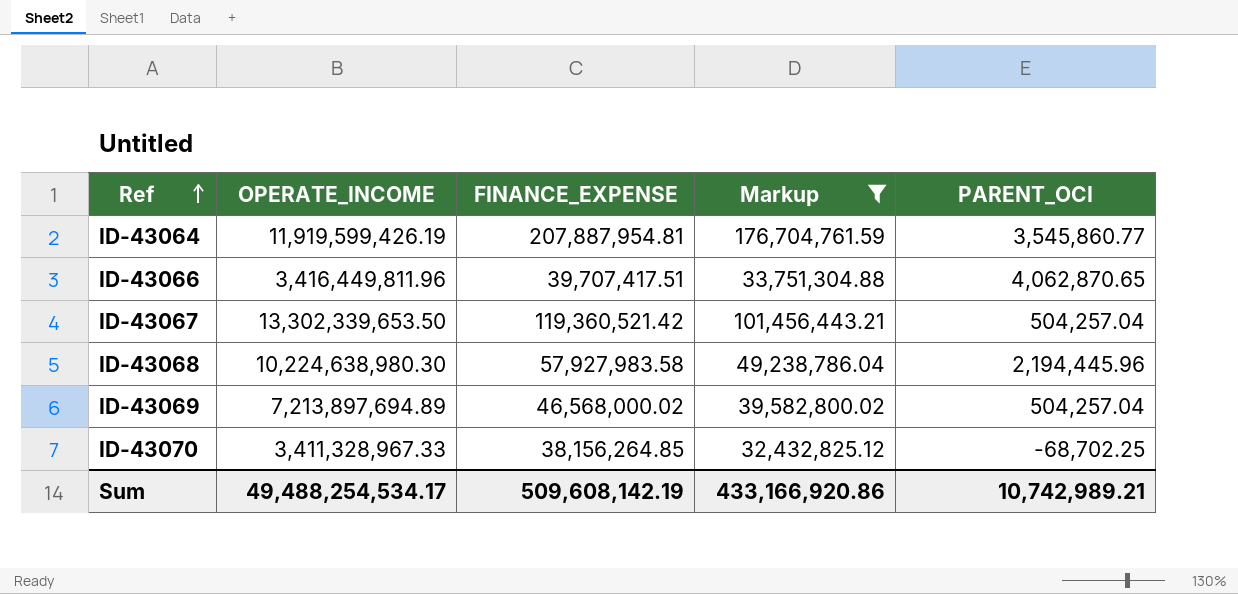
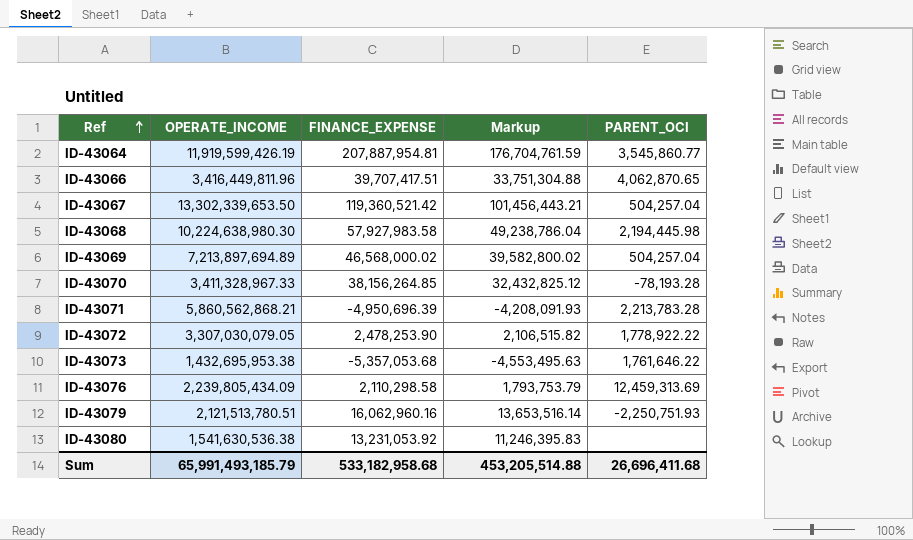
filter: Markup >= 32,432,825.12 -> none
ID-43068 | PARENT_OCI: 2,194,445.96 -> 2,194,445.98
ID-43070 | PARENT_OCI: -68,702.25 -> -78,193.28
Sum | OPERATE_INCOME: 49,488,254,534.17 -> 65,991,493,185.79
Sum | FINANCE_EXPENSE: 509,608,142.19 -> 533,182,958.68
Sum | Markup: 433,166,920.86 -> 453,205,514.88
Sum | PARENT_OCI: 10,742,989.21 -> 26,696,411.68

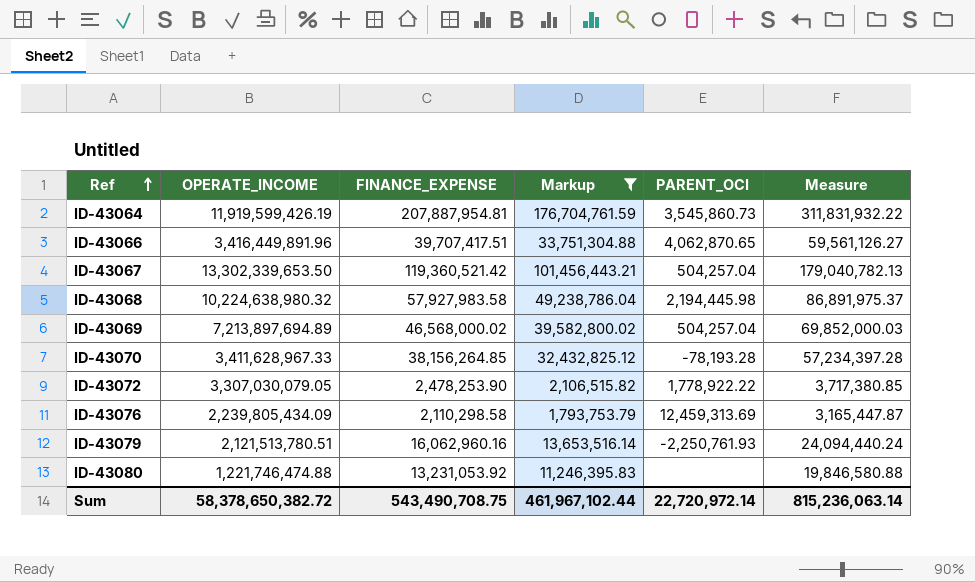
filter: none -> Markup >= 1,793,753.79
column Measure | formula: none -> [FINANCE_EXPENSE] * 1.5
ID-43064 | PARENT_OCI: 3,545,860.77 -> 3,545,860.73
ID-43066 | OPERATE_INCOME: 3,416,449,811.96 -> 3,416,449,891.96
ID-43068 | OPERATE_INCOME: 10,224,638,980.30 -> 10,224,638,980.32
ID-43070 | OPERATE_INCOME: 3,411,328,967.33 -> 3,411,628,967.33
ID-43079 | PARENT_OCI: -2,250,751.93 -> -2,250,761.93
ID-43080 | OPERATE_INCOME: 1,541,630,536.38 -> 1,221,746,474.88
Sum | OPERATE_INCOME: 65,991,493,185.79 -> 58,378,650,382.72
Sum | FINANCE_EXPENSE: 533,182,958.68 -> 543,490,708.75
Sum | Markup: 453,205,514.88 -> 461,967,102.44
Sum | PARENT_OCI: 26,696,411.68 -> 22,720,972.14

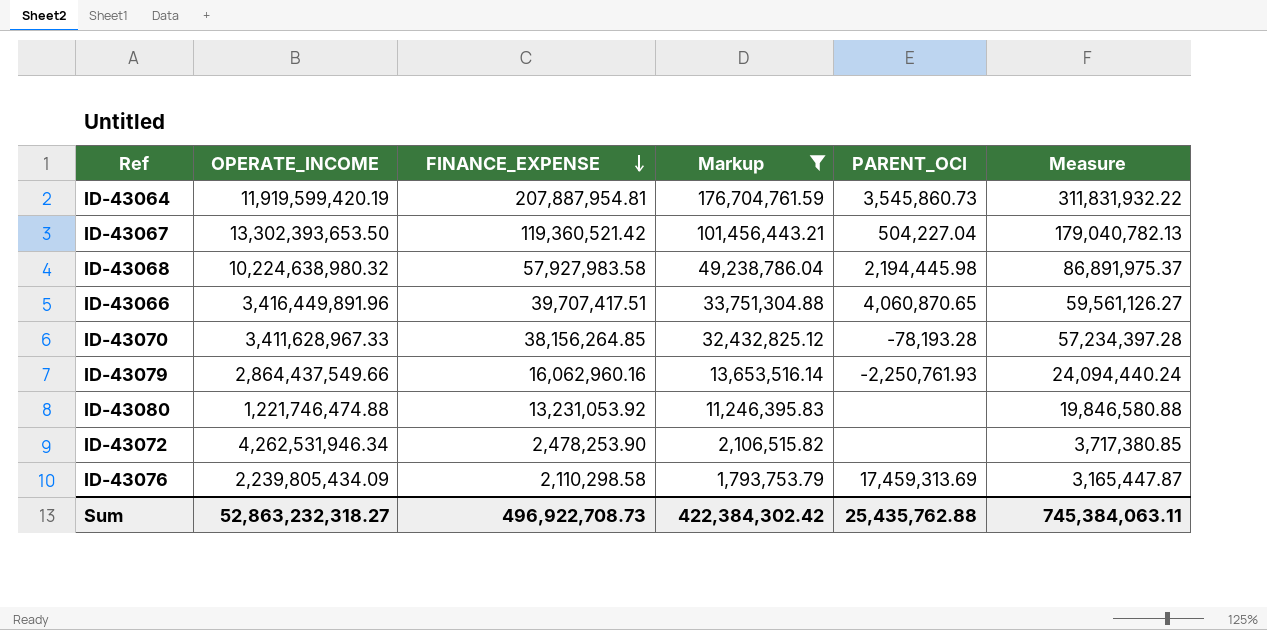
row order: Ref ascending -> FINANCE_EXPENSE descending
row ID-43069: 7,213,897,694.89 | 46,568,000.02 | 39,582,800.02 | 504,257.04 | 69,852,000.03 -> none
ID-43064 | OPERATE_INCOME: 11,919,599,426.19 -> 11,919,599,420.19
ID-43067 | OPERATE_INCOME: 13,302,339,653.50 -> 13,302,393,653.50
ID-43067 | PARENT_OCI: 504,257.04 -> 504,227.04
ID-43066 | PARENT_OCI: 4,062,870.65 -> 4,060,870.65
ID-43079 | OPERATE_INCOME: 2,121,513,780.51 -> 2,864,437,549.66
ID-43072 | OPERATE_INCOME: 3,307,030,079.05 -> 4,262,531,946.34
ID-43072 | PARENT_OCI: 1,778,922.22 -> none
ID-43076 | PARENT_OCI: 12,459,313.69 -> 17,459,313.69
Sum | OPERATE_INCOME: 58,378,650,382.72 -> 52,863,232,318.27
Sum | FINANCE_EXPENSE: 543,490,708.75 -> 496,922,708.73
Sum | Markup: 461,967,102.44 -> 422,384,302.42
Sum | PARENT_OCI: 22,720,972.14 -> 25,435,762.88
Sum | Measure: 815,236,063.14 -> 745,384,063.11

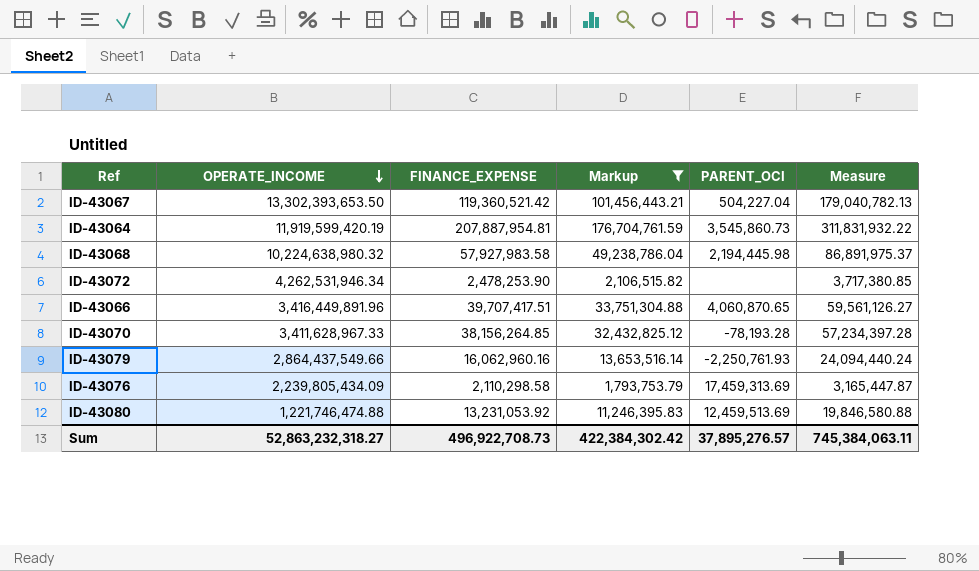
row order: FINANCE_EXPENSE descending -> OPERATE_INCOME descending
ID-43080 | PARENT_OCI: none -> 12,459,513.69
Sum | PARENT_OCI: 25,435,762.88 -> 37,895,276.57

